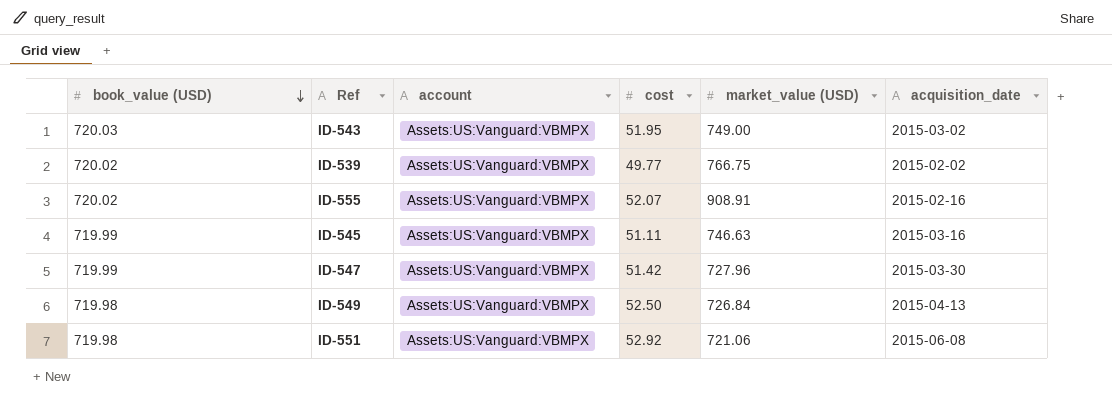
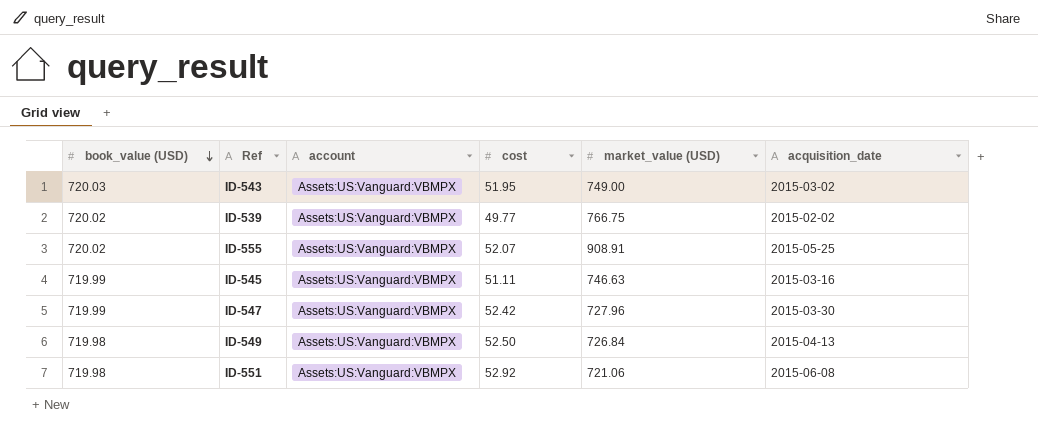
ID-555 | acquisition_date: 2015-02-16 -> 2015-05-25
ID-547 | cost: 51.42 -> 52.42

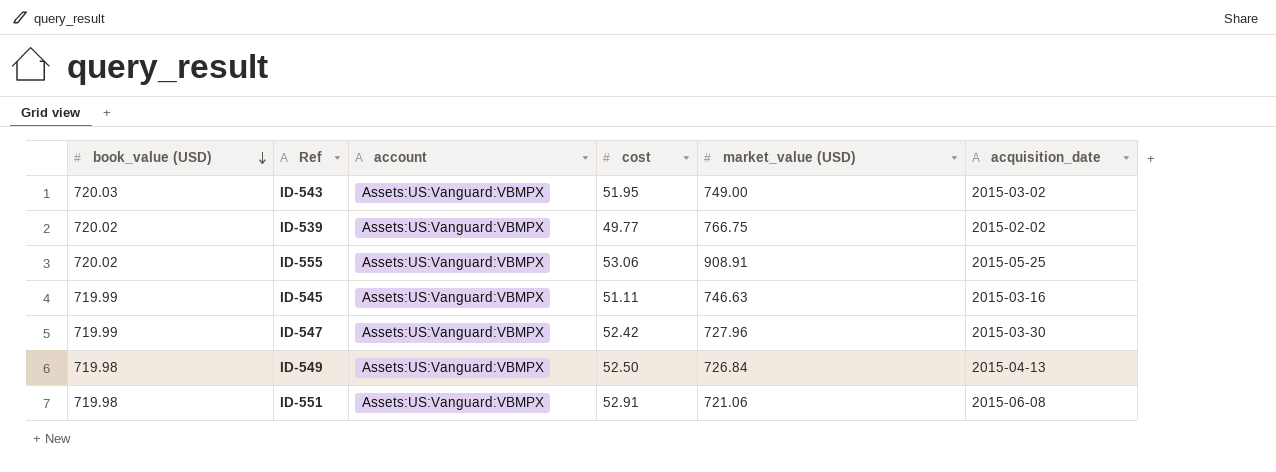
ID-555 | cost: 52.07 -> 53.06
ID-551 | cost: 52.92 -> 52.91

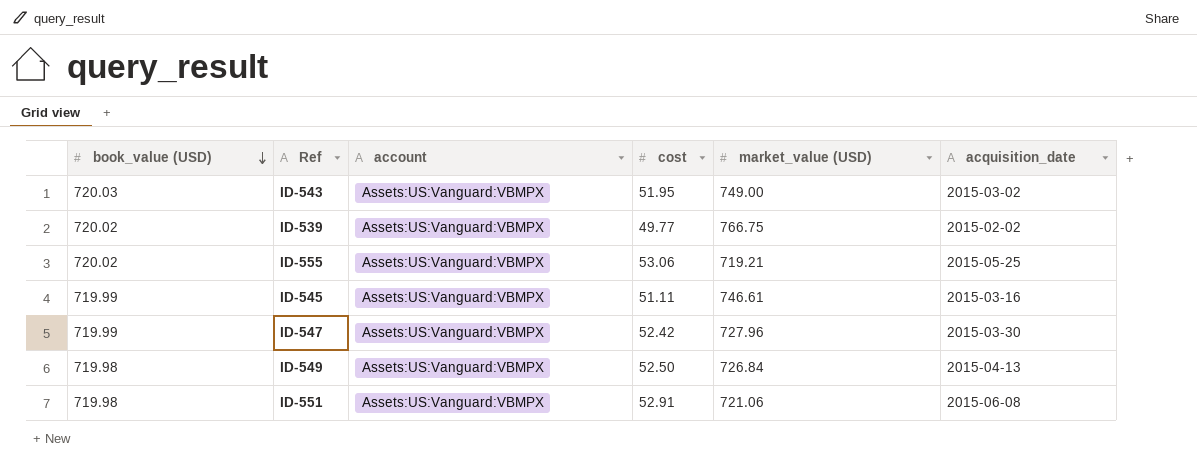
ID-555 | market_value (USD): 908.91 -> 719.21
ID-545 | market_value (USD): 746.63 -> 746.61

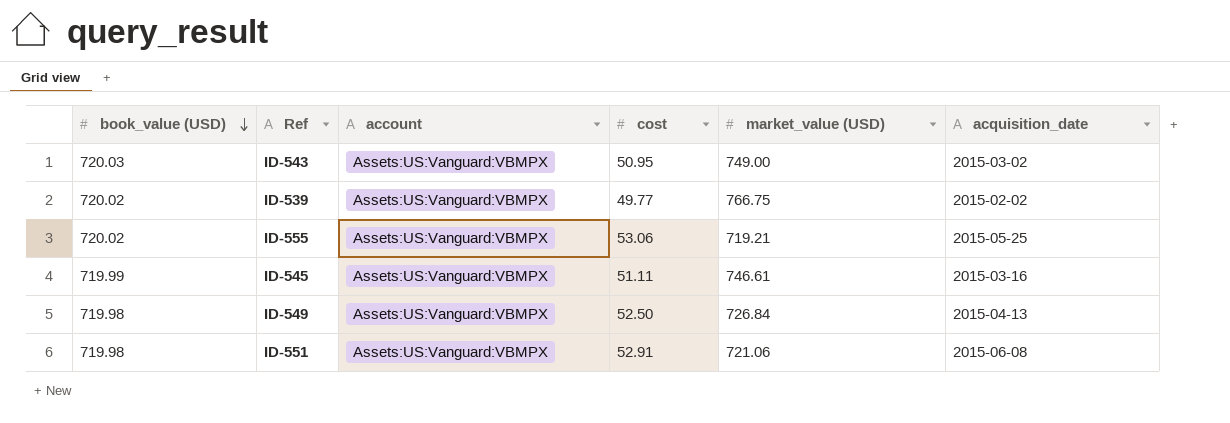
row ID-547: 719.99 | Assets:US:Vanguard:VBMPX | 52.42 | 727.96 | 2015-03-30 -> none
ID-543 | cost: 51.95 -> 50.95

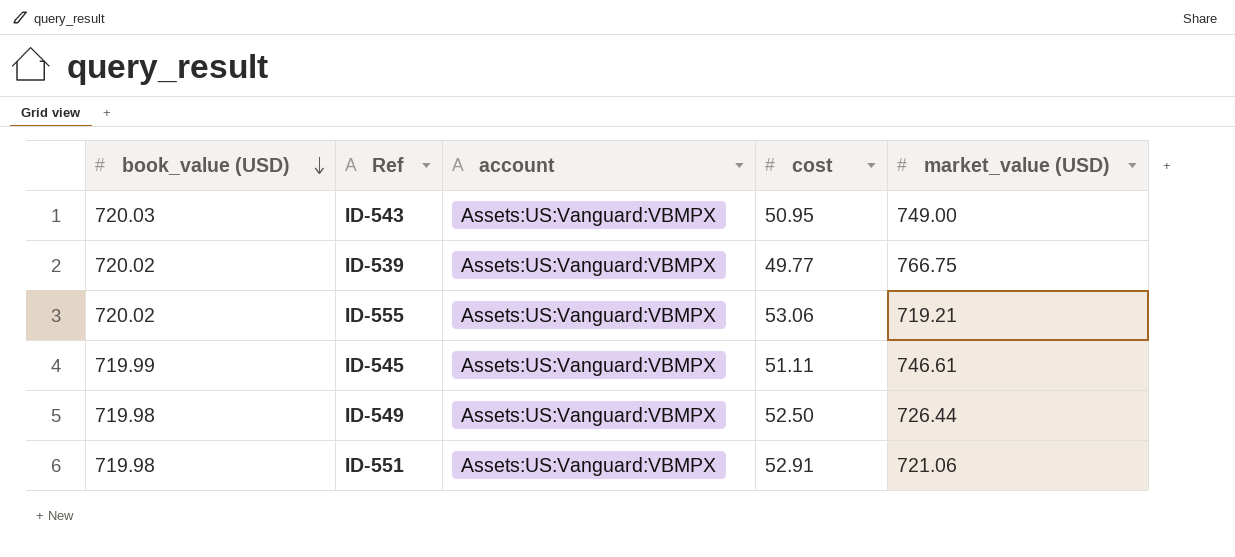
column acquisition_date | position: 6 -> none
ID-549 | market_value (USD): 726.84 -> 726.44

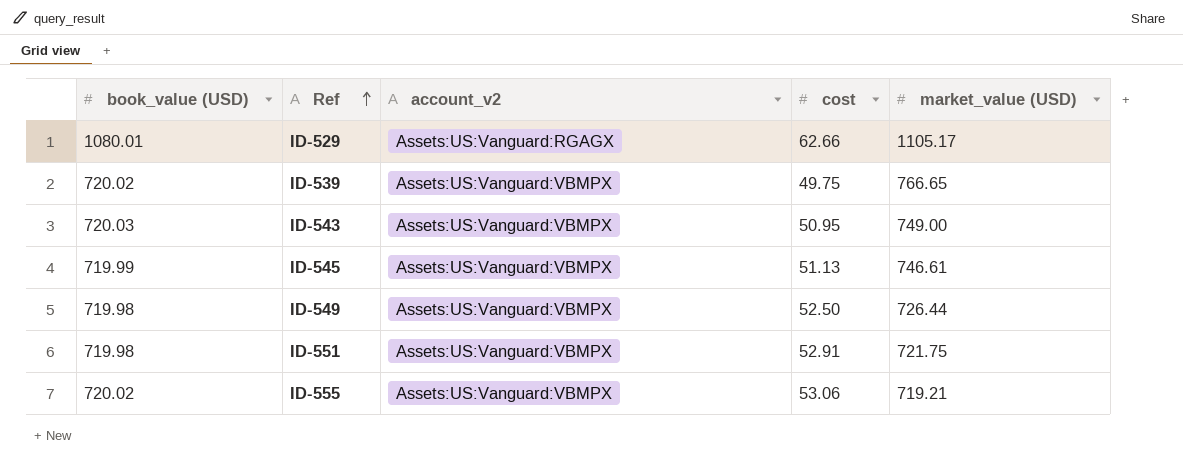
row order: book_value (USD) descending -> Ref ascending
column name: account -> account_v2
row ID-529: none -> 1080.01 | Assets:US:Vanguard:RGAGX | 62.66 | 1105.17
ID-539 | cost: 49.77 -> 49.75
ID-539 | market_value (USD): 766.75 -> 766.65
ID-545 | cost: 51.11 -> 51.13
ID-551 | market_value (USD): 721.06 -> 721.75

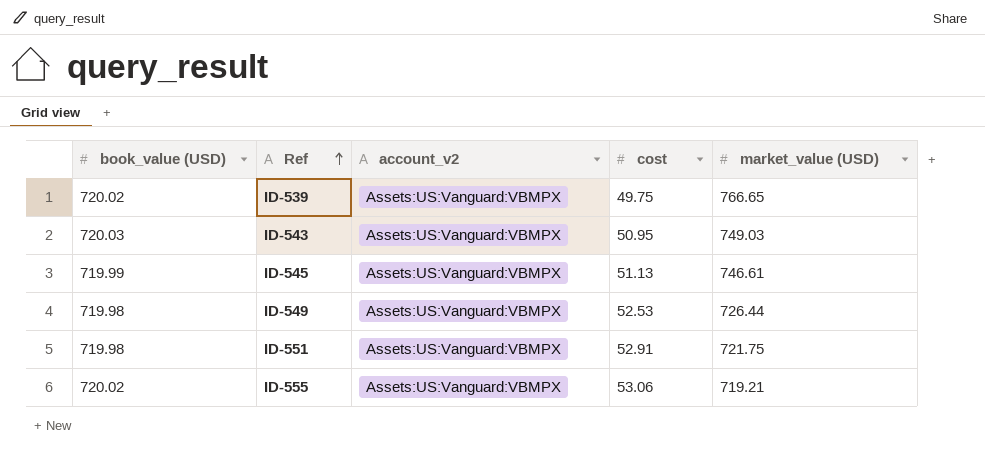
row ID-529: 1080.01 | Assets:US:Vanguard:RGAGX | 62.66 | 1105.17 -> none
ID-543 | market_value (USD): 749.00 -> 749.03
ID-549 | cost: 52.50 -> 52.53

